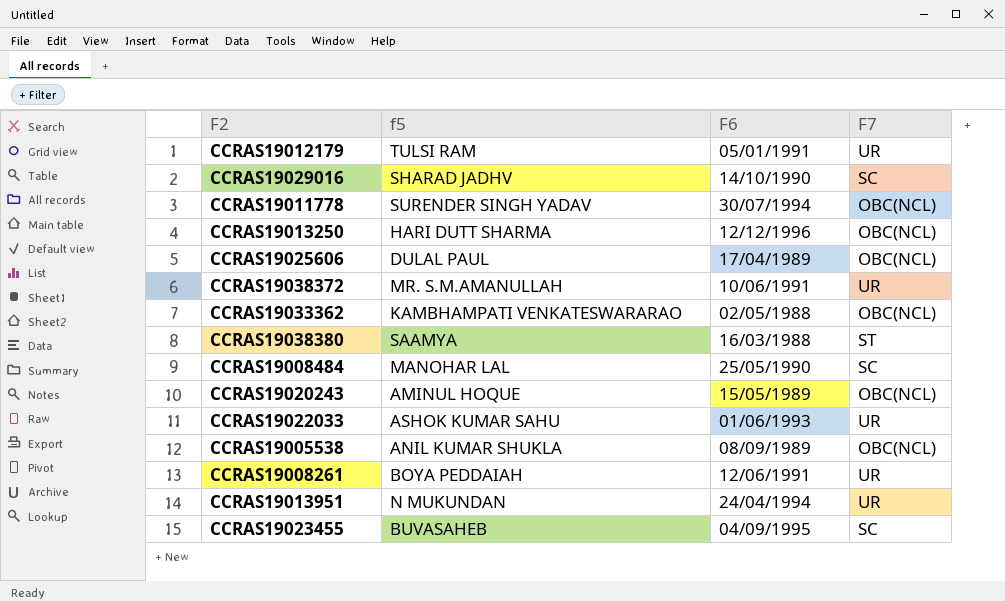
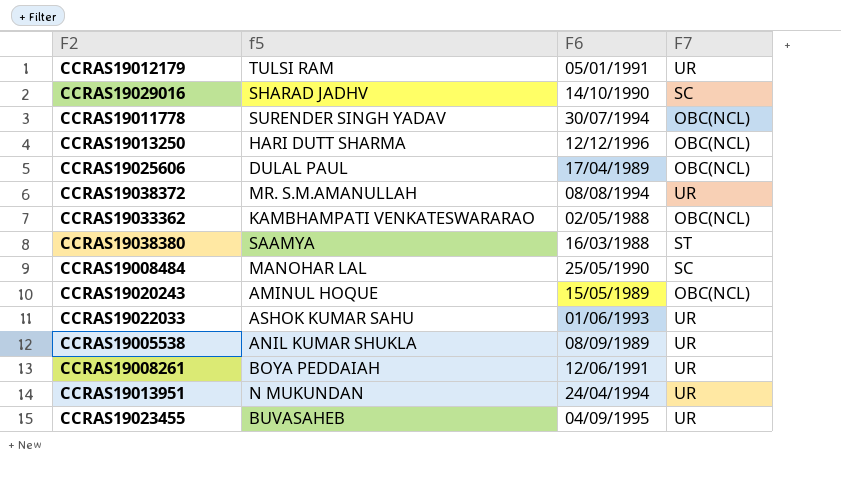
CCRAS19038372 | F6: 10/06/1991 -> 08/08/1994
CCRAS19005538 | F7: OBC(NCL) -> UR
CCRAS19023455 | F7: SC -> UR

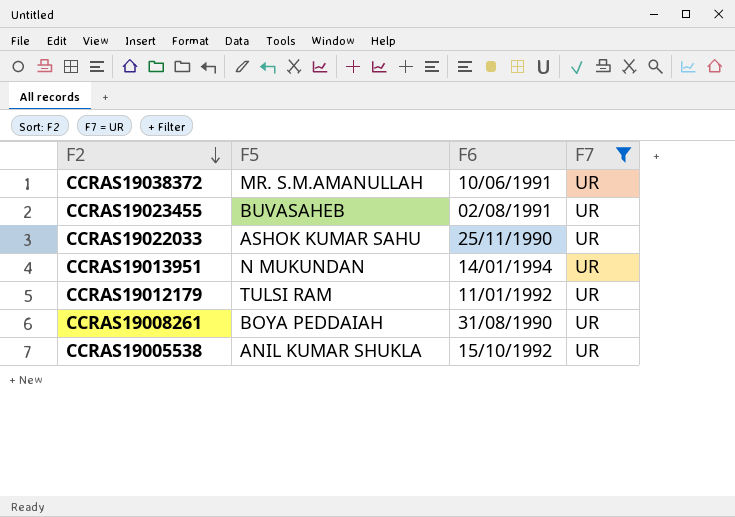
filter: none -> F7 = UR
row order: none -> F2 descending
column name: f5 -> F5
CCRAS19038372 | F6: 08/08/1994 -> 10/06/1991
CCRAS19023455 | F6: 04/09/1995 -> 02/08/1991
CCRAS19022033 | F6: 01/06/1993 -> 25/11/1990
CCRAS19013951 | F6: 24/04/1994 -> 14/01/1994
CCRAS19012179 | F6: 05/01/1991 -> 11/01/1992
CCRAS19008261 | F6: 12/06/1991 -> 31/08/1990
CCRAS19005538 | F6: 08/09/1989 -> 15/10/1992

